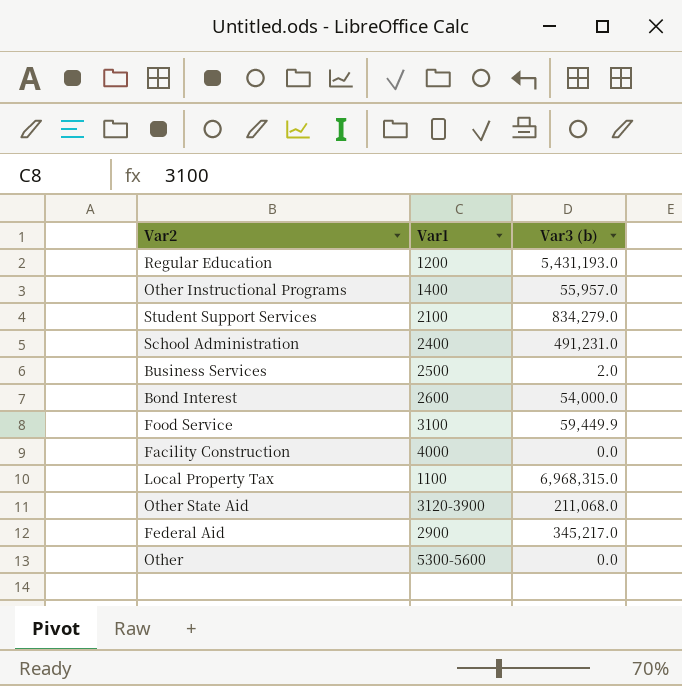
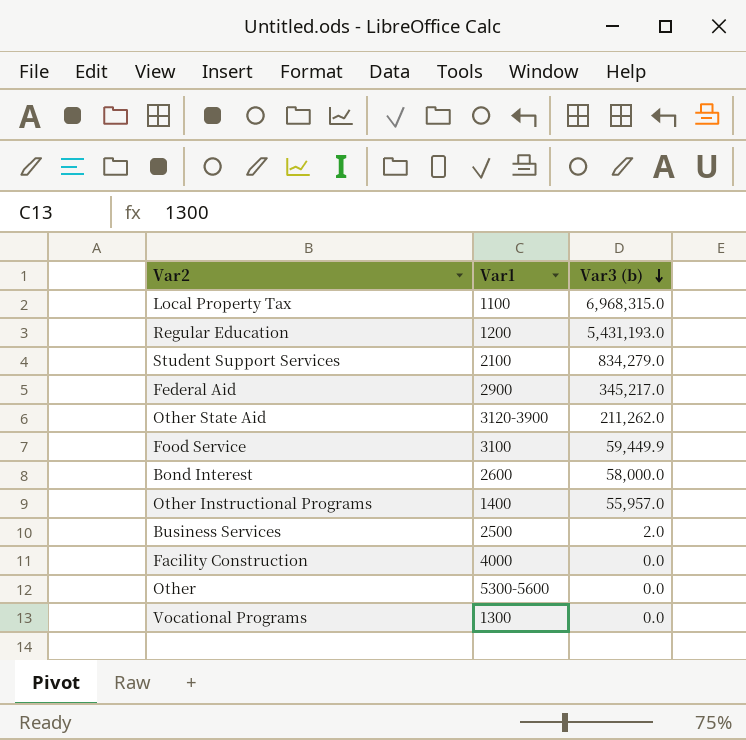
row order: none -> Var3 (b) descending
row School Administration: 2400 | 491,231.0 -> none
Other State Aid | Var3 (b): 211,068.0 -> 211,262.0
Bond Interest | Var3 (b): 54,000.0 -> 58,000.0
row Vocational Programs: none -> 1300 | 0.0

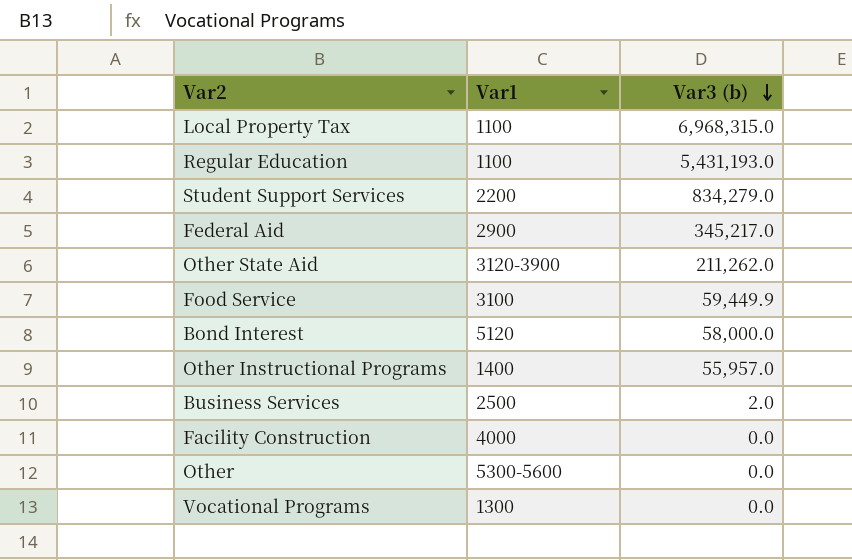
Regular Education | Var1: 1200 -> 1100
Student Support Services | Var1: 2100 -> 2200
Bond Interest | Var1: 2600 -> 5120

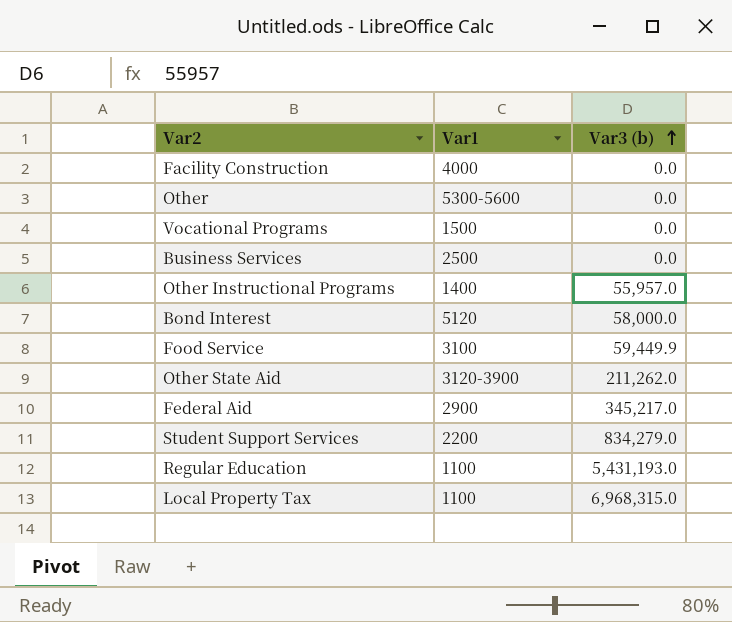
row order: Var3 (b) descending -> Var3 (b) ascending
Vocational Programs | Var1: 1300 -> 1500
Business Services | Var3 (b): 2.0 -> 0.0

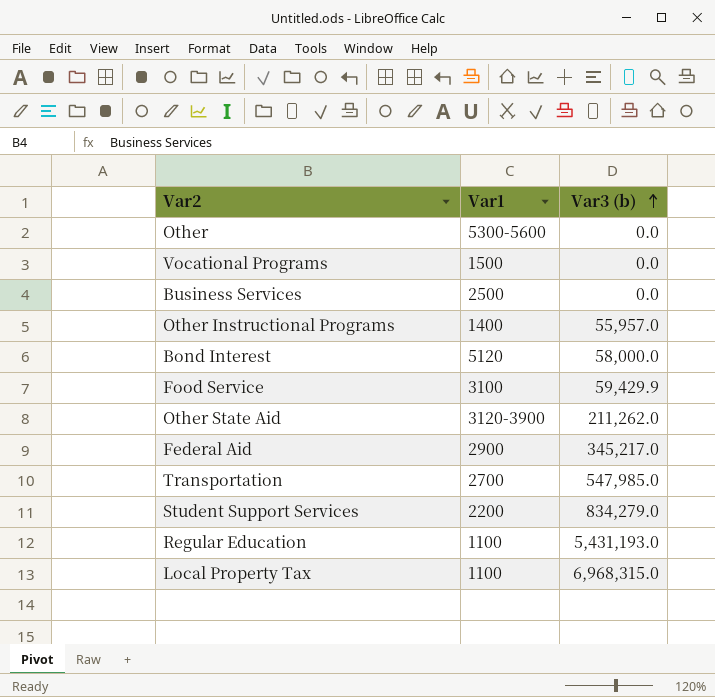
row Facility Construction: 4000 | 0.0 -> none
Food Service | Var3 (b): 59,449.9 -> 59,429.9
row Transportation: none -> 2700 | 547,985.0

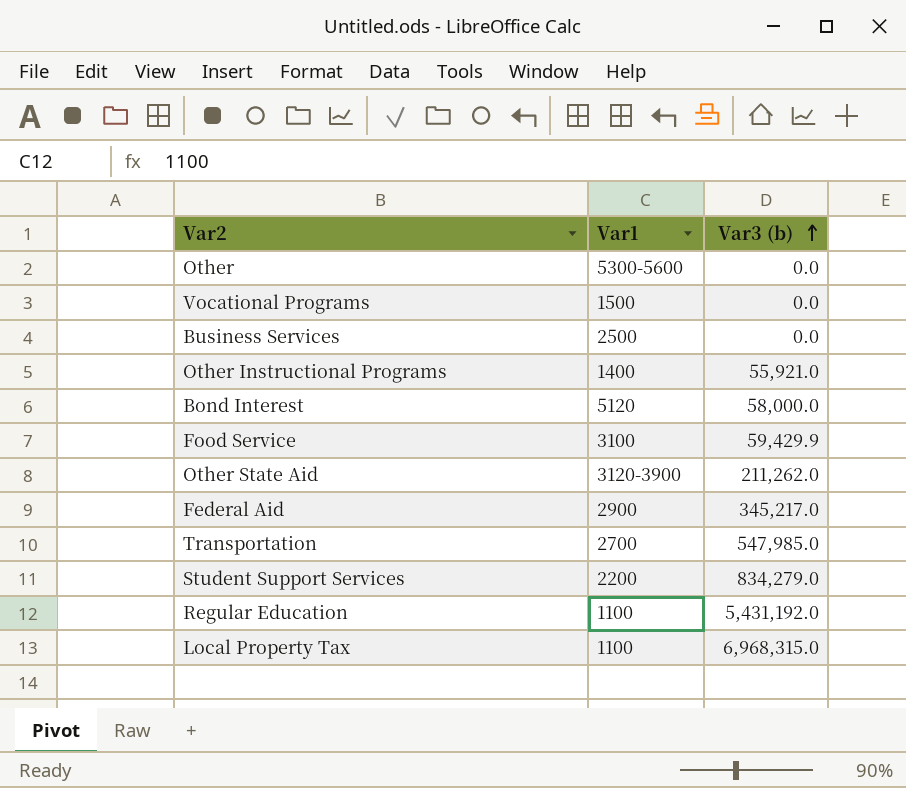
Other Instructional Programs | Var3 (b): 55,957.0 -> 55,921.0
Regular Education | Var3 (b): 5,431,193.0 -> 5,431,192.0

